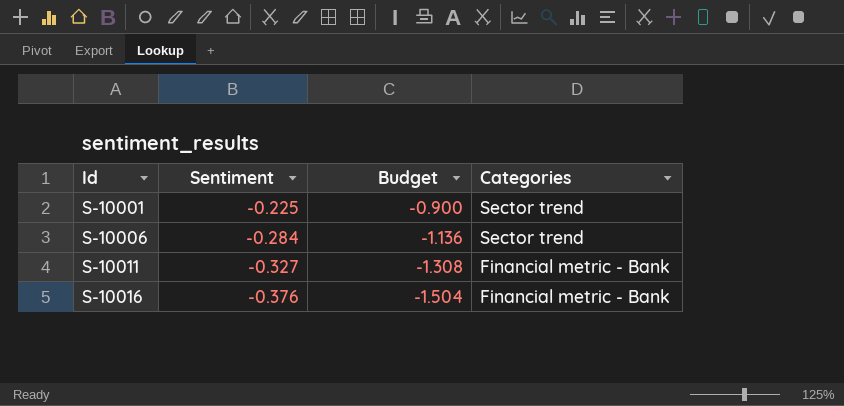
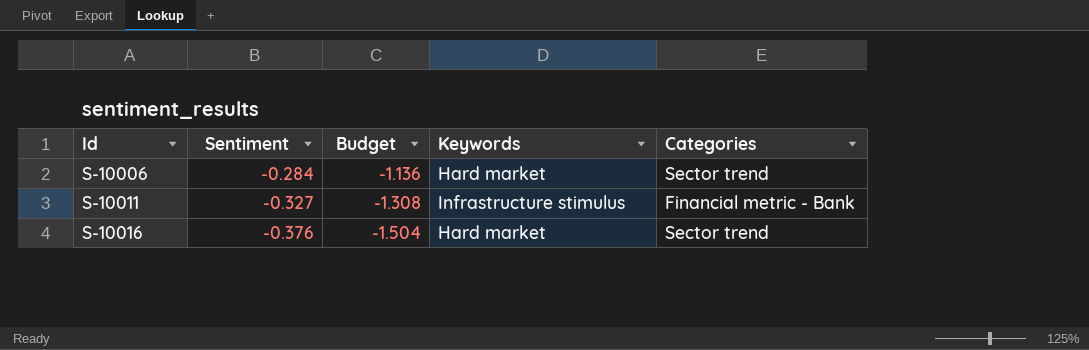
column Keywords | position: none -> 4
row S-10001: -0.225 | -0.900 | Sector trend -> none
S-10016 | Categories: Financial metric - Bank -> Sector trend

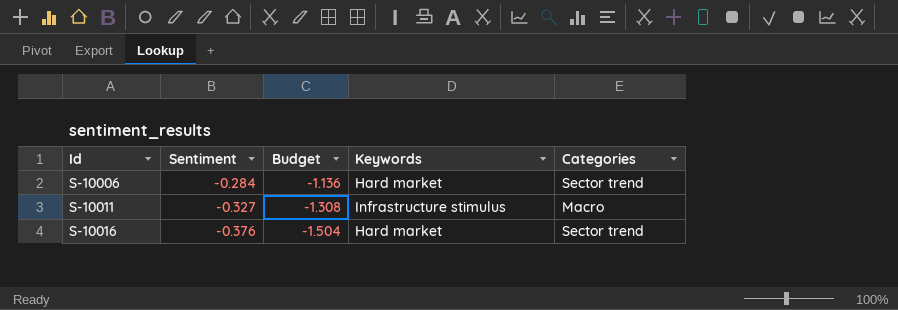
S-10011 | Categories: Financial metric - Bank -> Macro

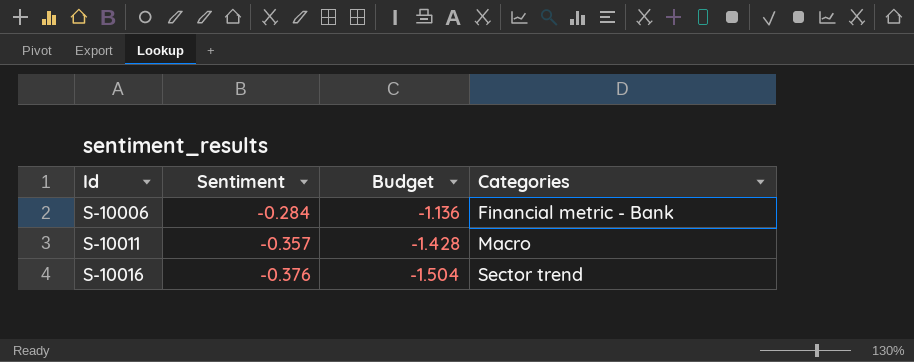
column Keywords | position: 4 -> none
S-10006 | Categories: Sector trend -> Financial metric - Bank
S-10011 | Sentiment: -0.327 -> -0.357
S-10011 | Budget: -1.308 -> -1.428

